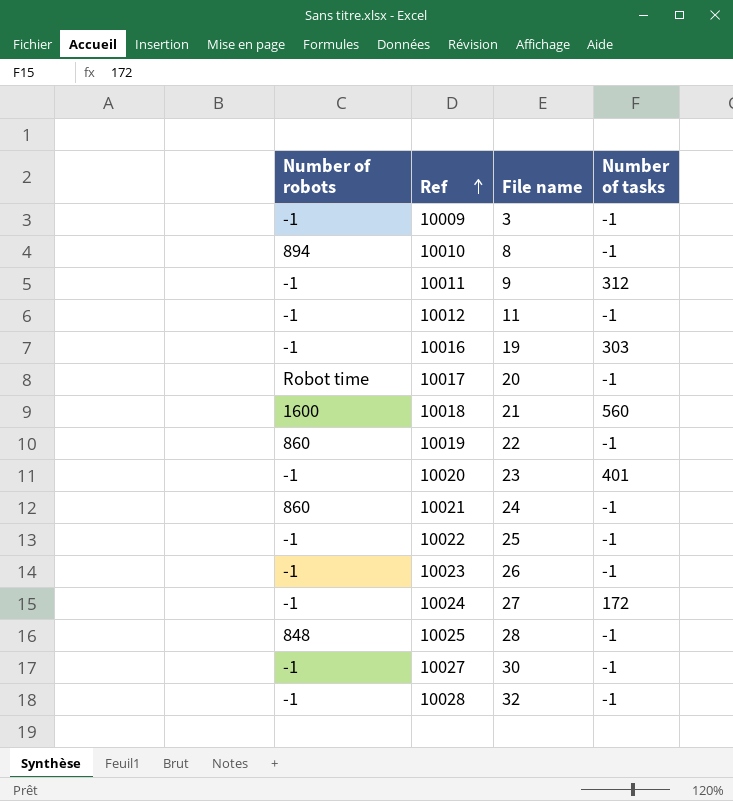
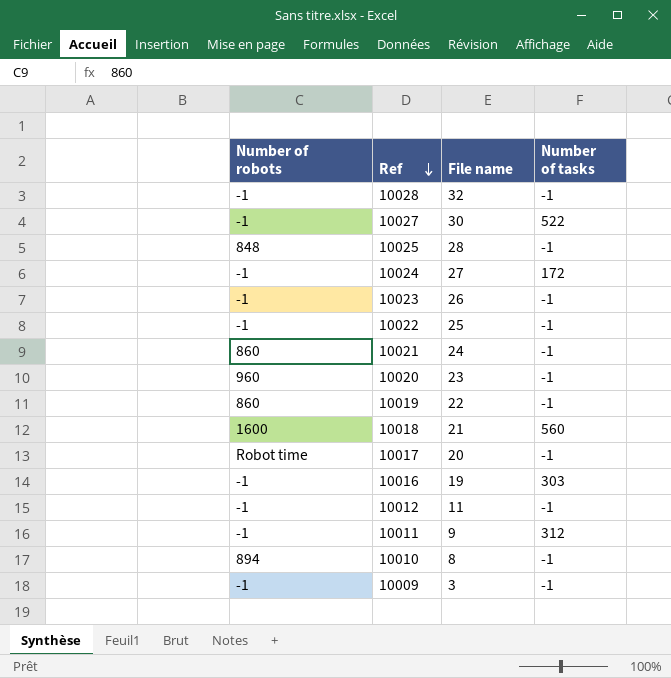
row order: Ref ascending -> Ref descending
10027 | Number of tasks: -1 -> 522
10020 | Number of robots: -1 -> 960
10020 | Number of tasks: 401 -> -1

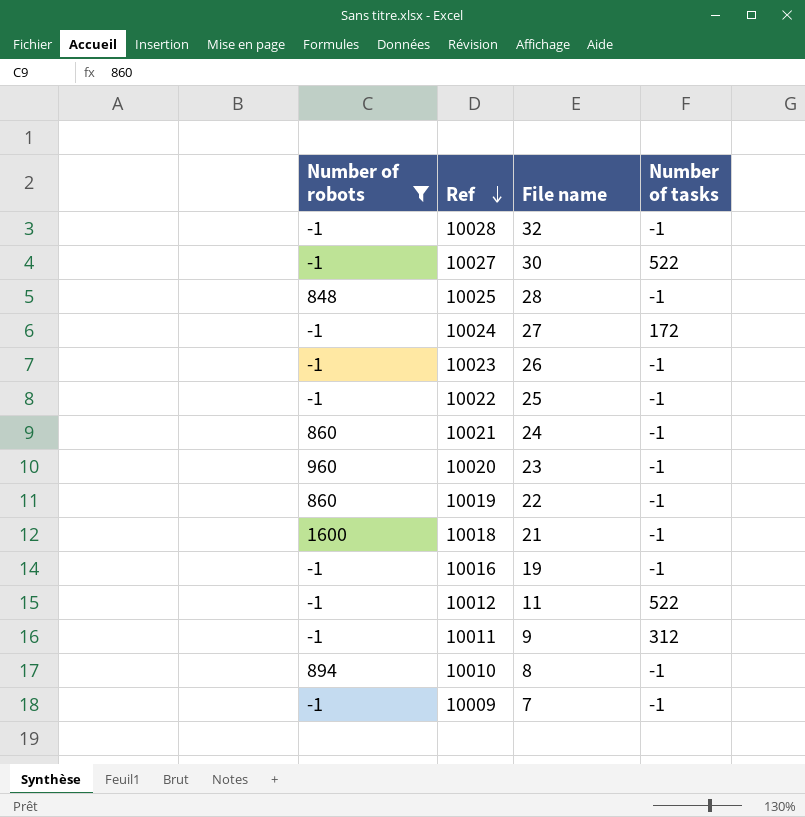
filter: none -> Number of robots != Robot time
10018 | Number of tasks: 560 -> -1
10016 | Number of tasks: 303 -> -1
10012 | Number of tasks: -1 -> 522
10009 | File name: 3 -> 7

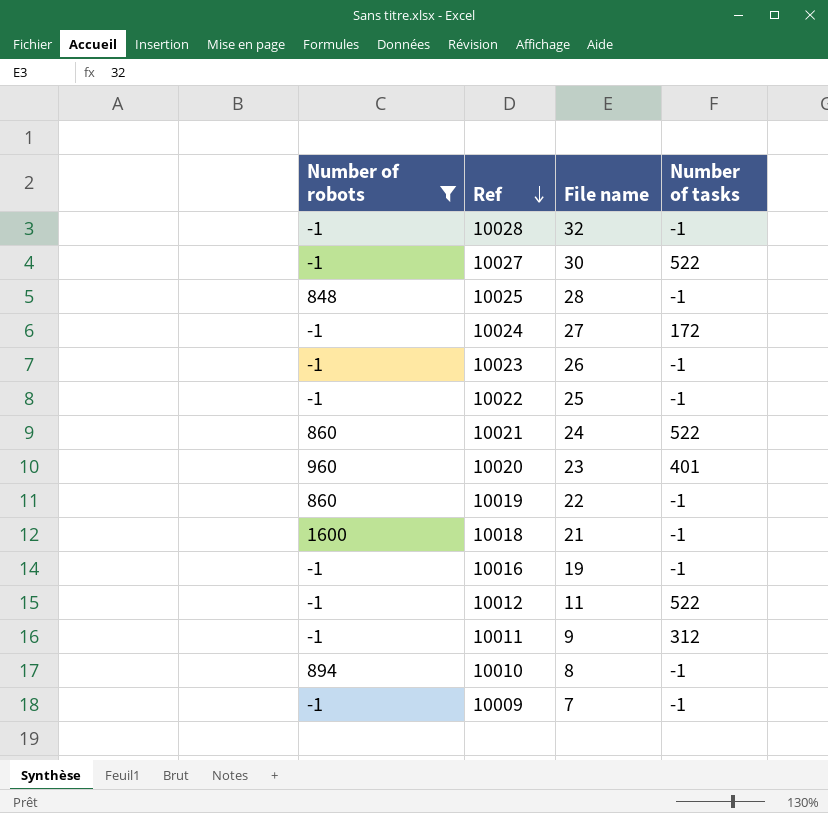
10021 | Number of tasks: -1 -> 522
10020 | Number of tasks: -1 -> 401

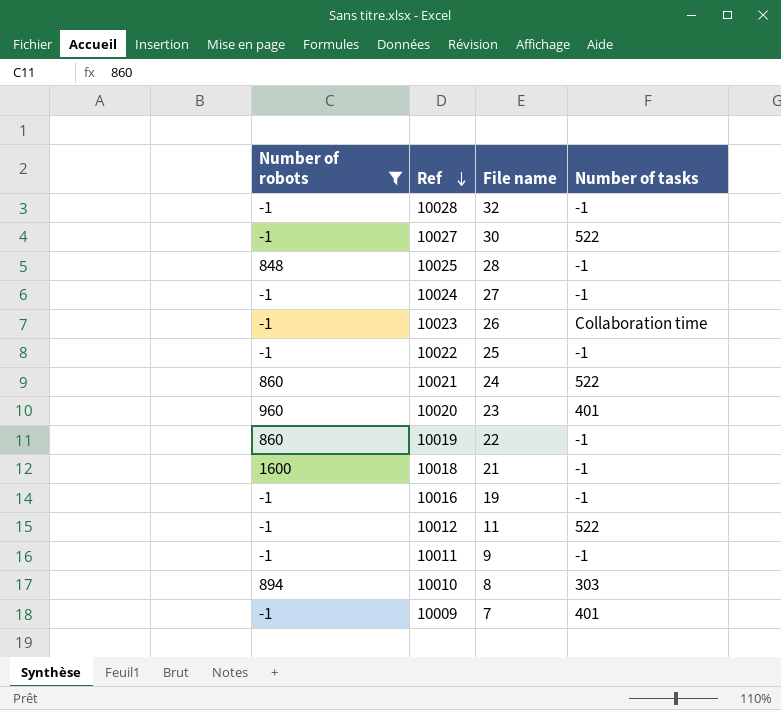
10024 | Number of tasks: 172 -> -1
10023 | Number of tasks: -1 -> Collaboration time
10011 | Number of tasks: 312 -> -1
10010 | Number of tasks: -1 -> 303
10009 | Number of tasks: -1 -> 401

